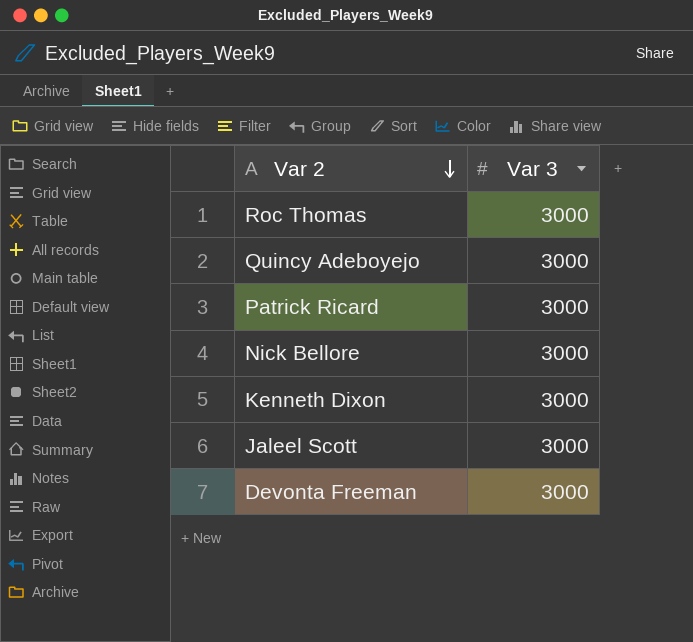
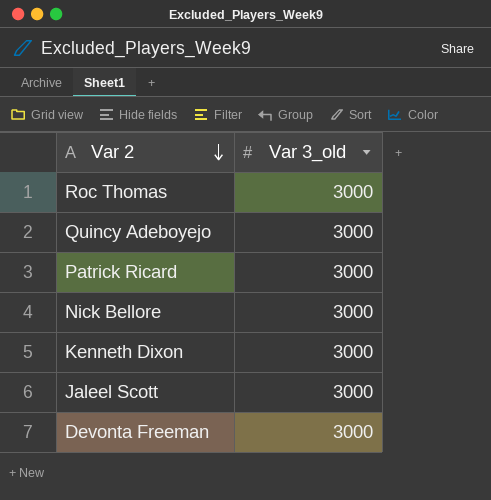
column name: Var 3 -> Var 3_old

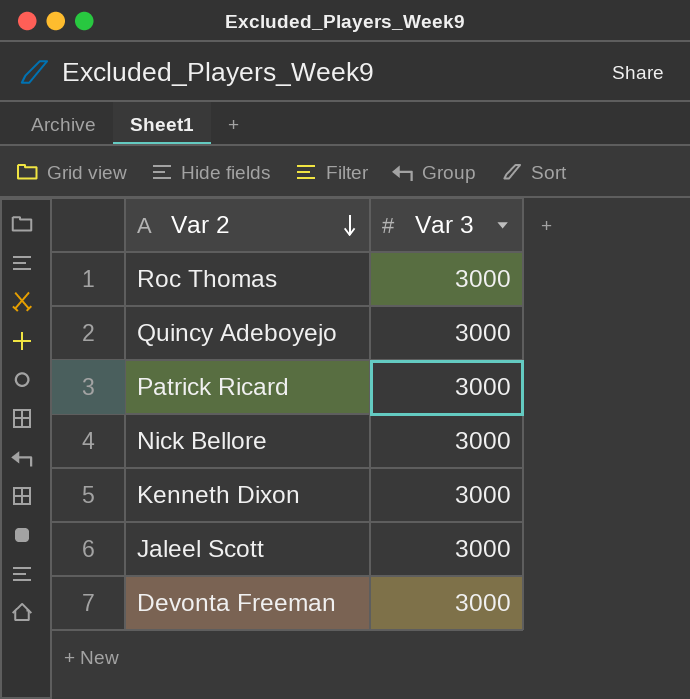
column name: Var 3_old -> Var 3

